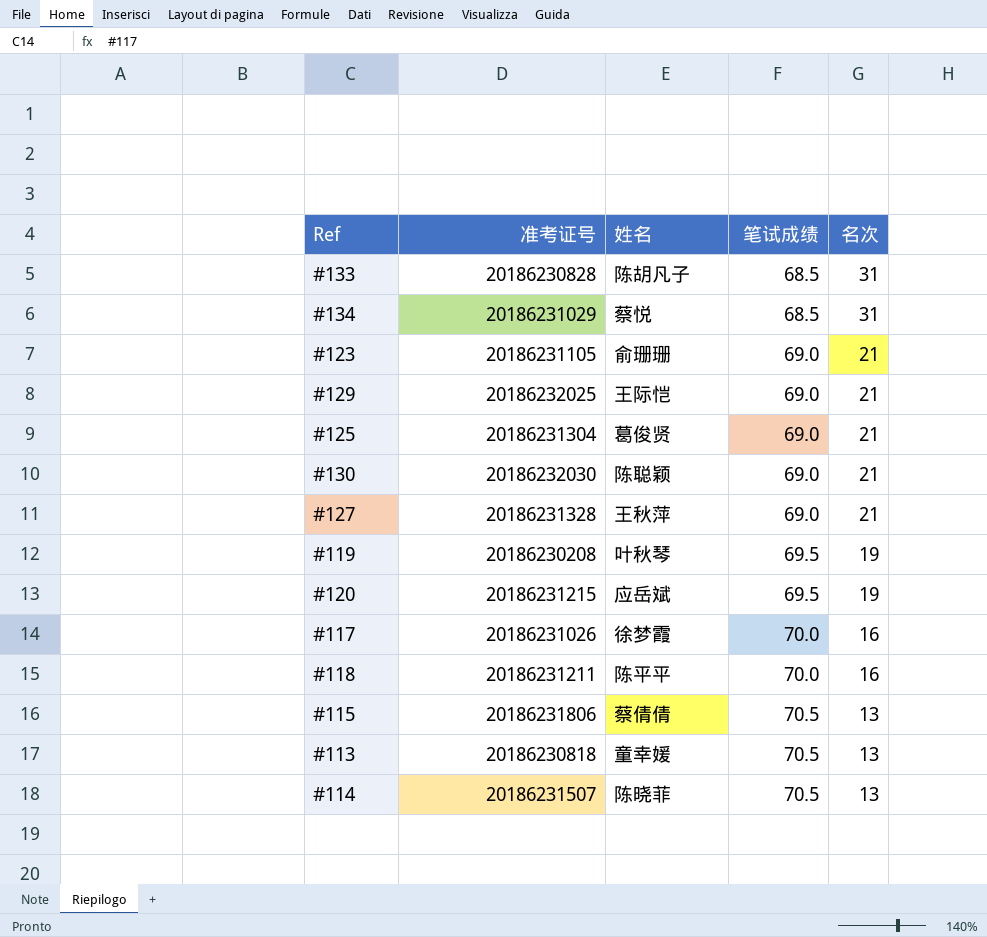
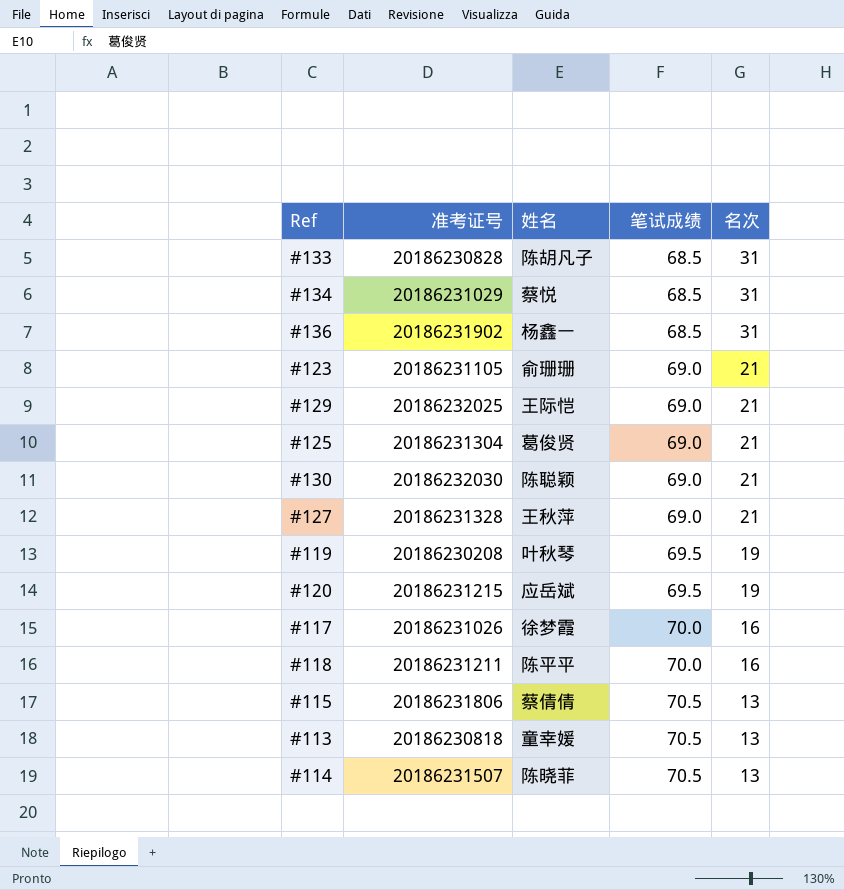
row #136: none -> 20186231902 | 杨鑫一 | 68.5 | 31

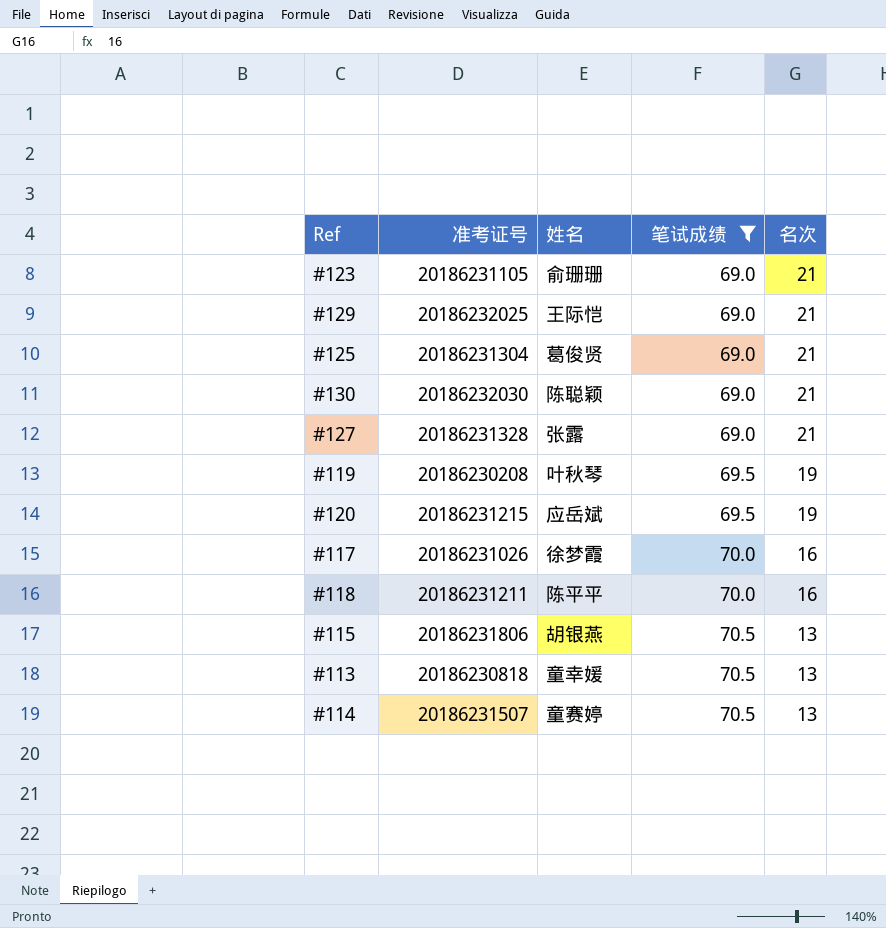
filter: none -> 笔试成绩 != 68.5
#127 | 姓名: 王秋萍 -> 张露
#115 | 姓名: 蔡倩倩 -> 胡银燕
#114 | 姓名: 陈晓菲 -> 童赛婷

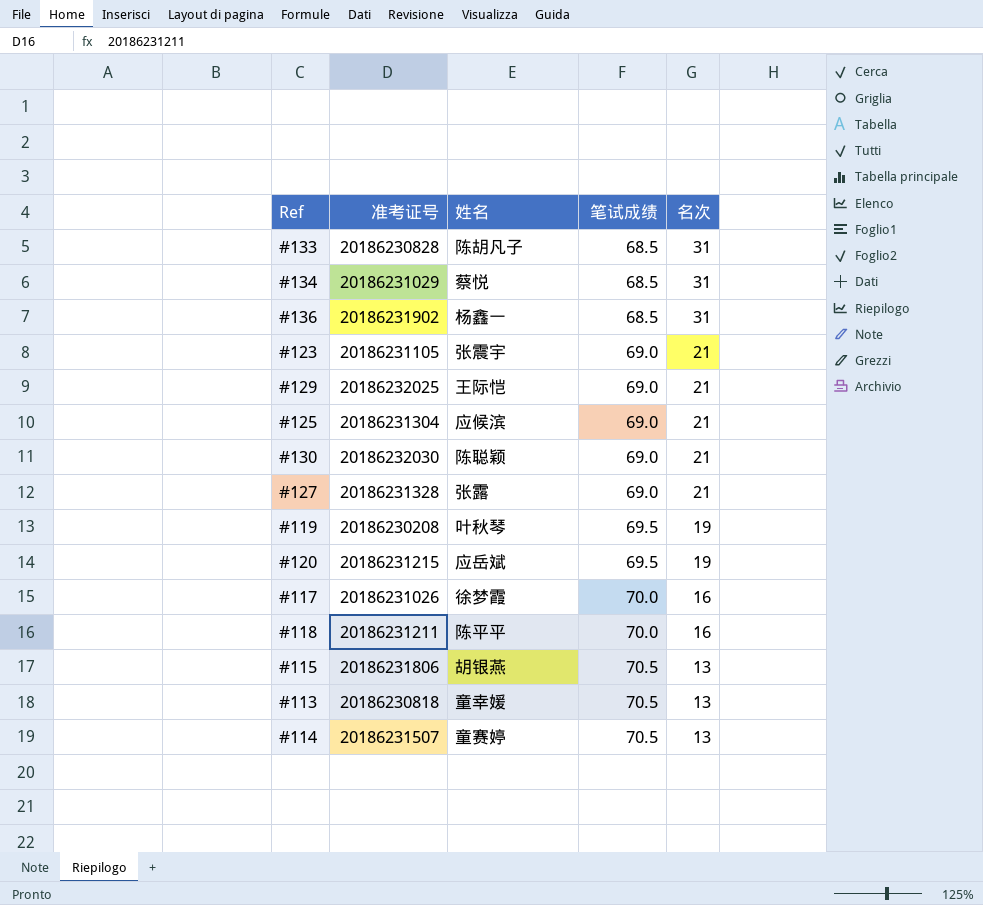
filter: 笔试成绩 != 68.5 -> none
#123 | 姓名: 俞珊珊 -> 张震宇
#125 | 姓名: 葛俊贤 -> 应候滨

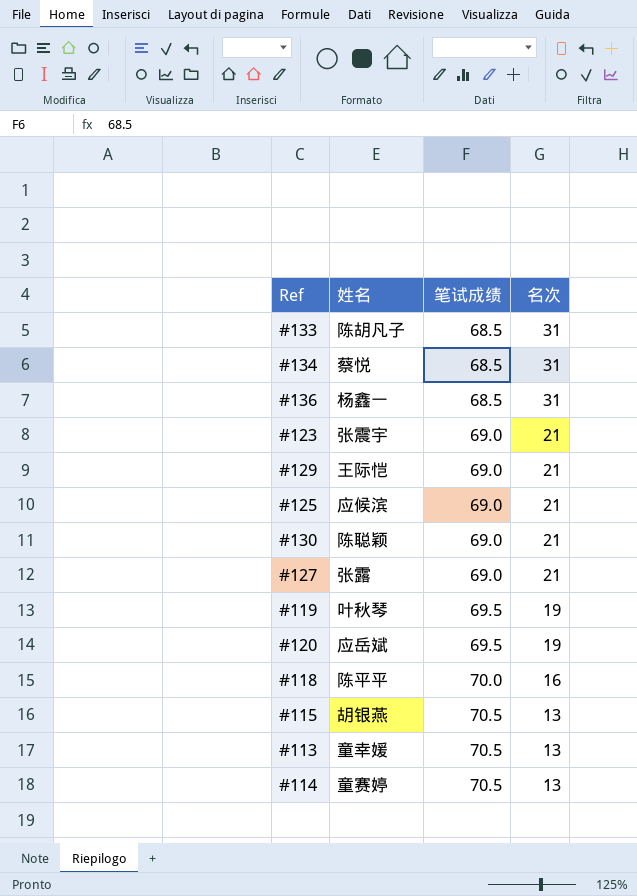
column 准考证号 | position: 2 -> none
row #117: 20186231026 | 徐梦霞 | 70.0 | 16 -> none

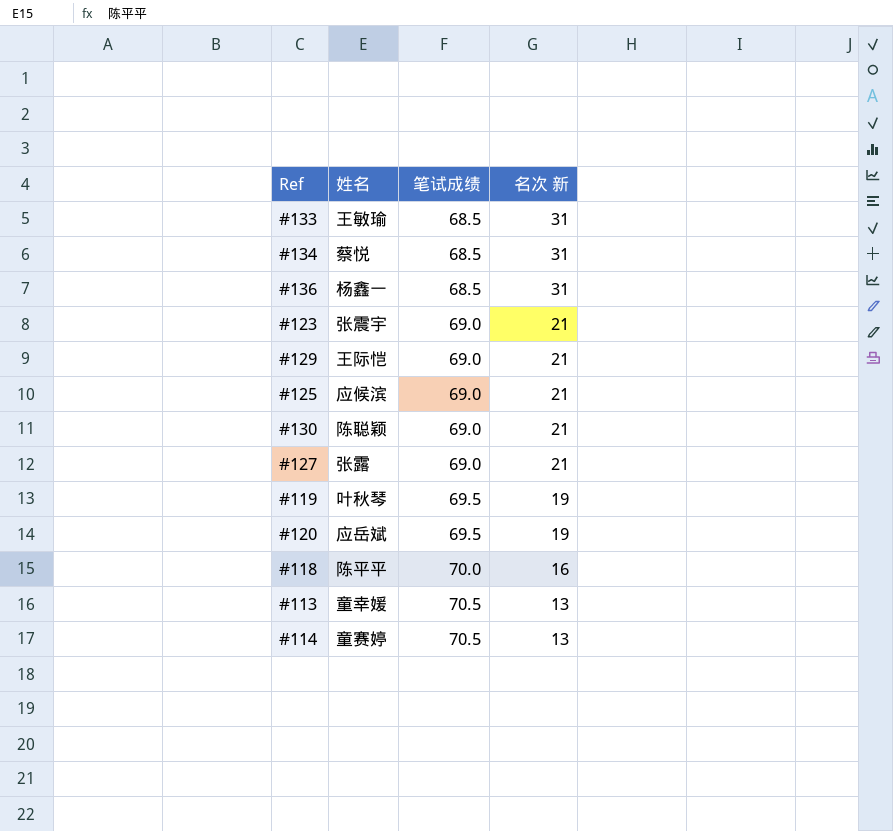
column name: 名次 -> 名次 新
row #115: 胡银燕 | 70.5 | 13 -> none
#133 | 姓名: 陈胡凡子 -> 王敏瑜

